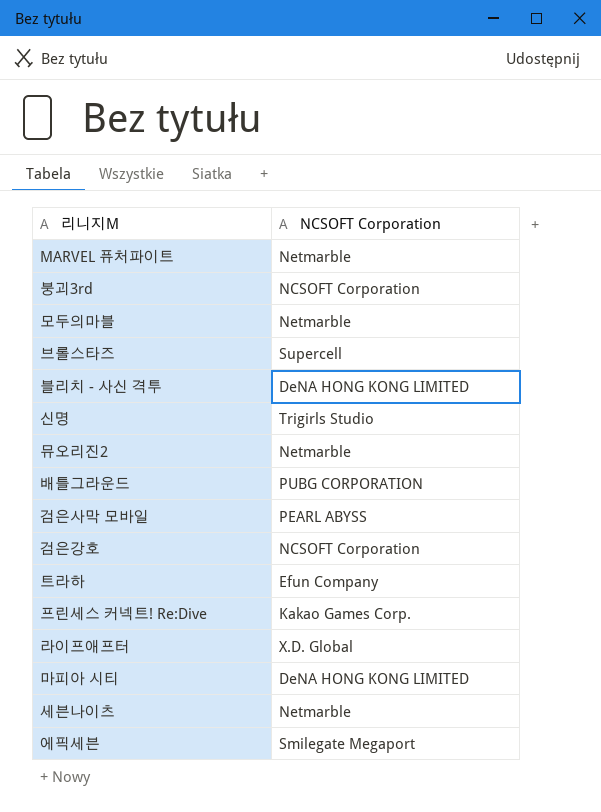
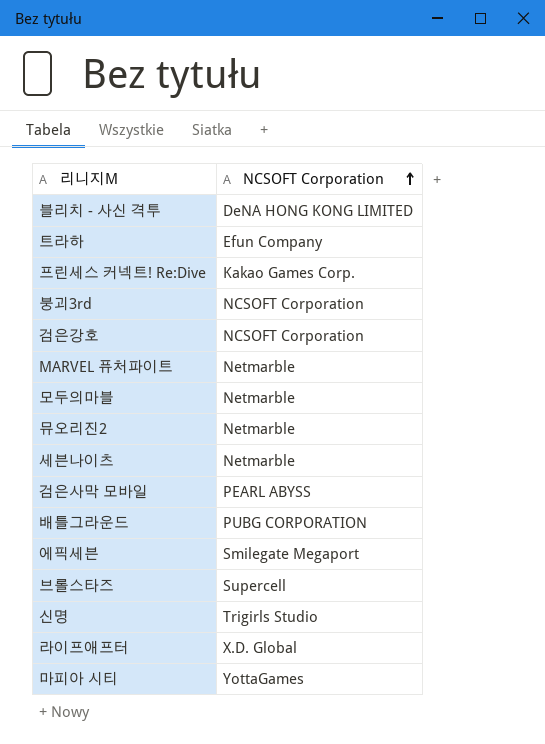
row order: none -> NCSOFT Corporation ascending
마피아 시티 | NCSOFT Corporation: DeNA HONG KONG LIMITED -> YottaGames

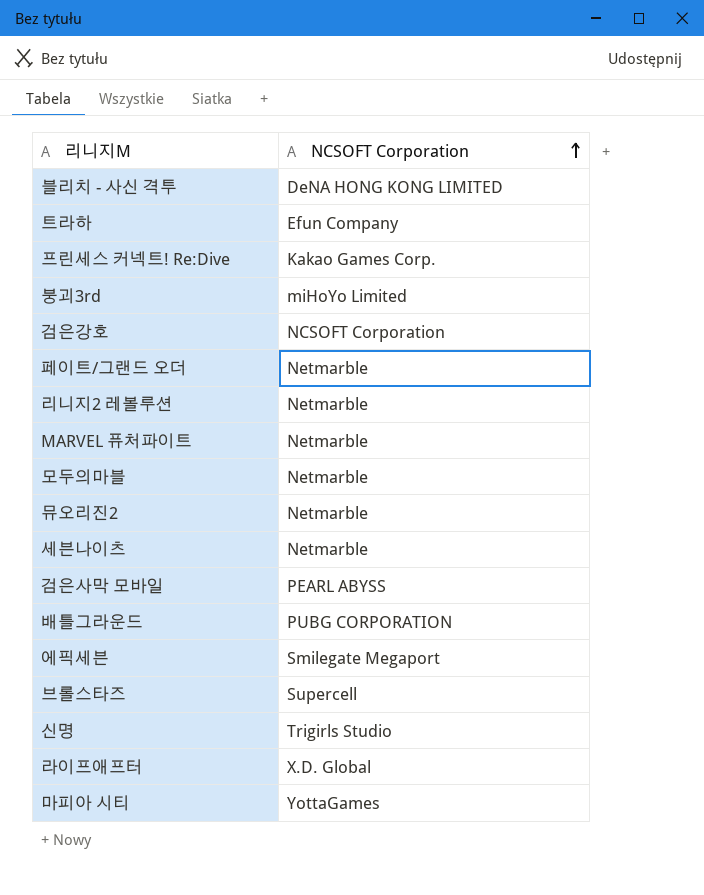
붕괴3rd | NCSOFT Corporation: NCSOFT Corporation -> miHoYo Limited
row 페이트/그랜드 오더: none -> Netmarble
row 리니지2 레볼루션: none -> Netmarble

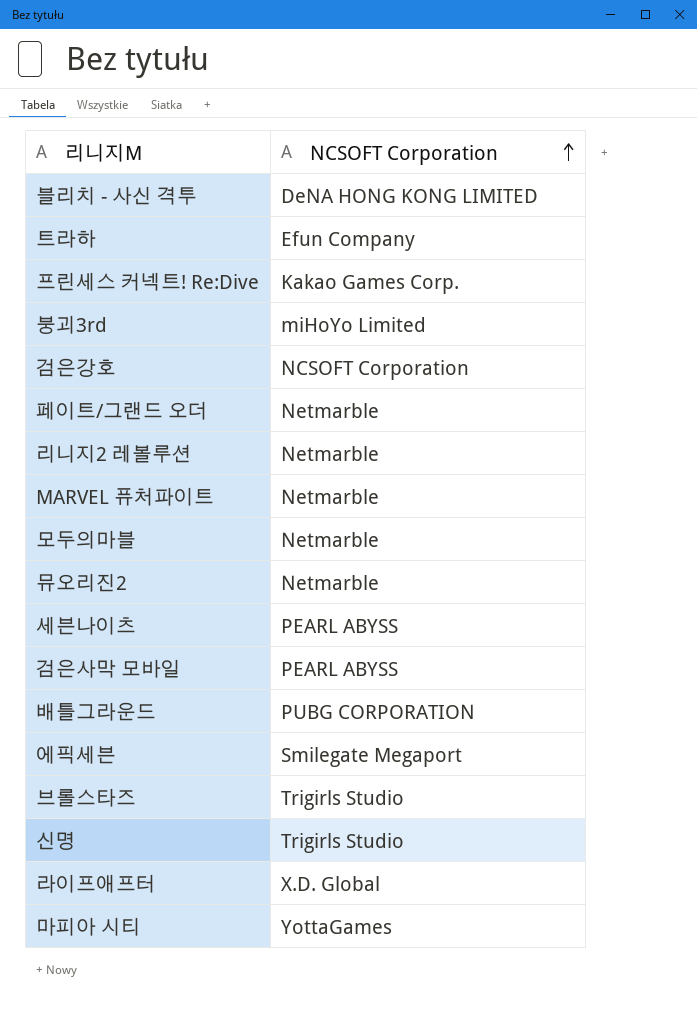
세븐나이츠 | NCSOFT Corporation: Netmarble -> PEARL ABYSS
브롤스타즈 | NCSOFT Corporation: Supercell -> Trigirls Studio

